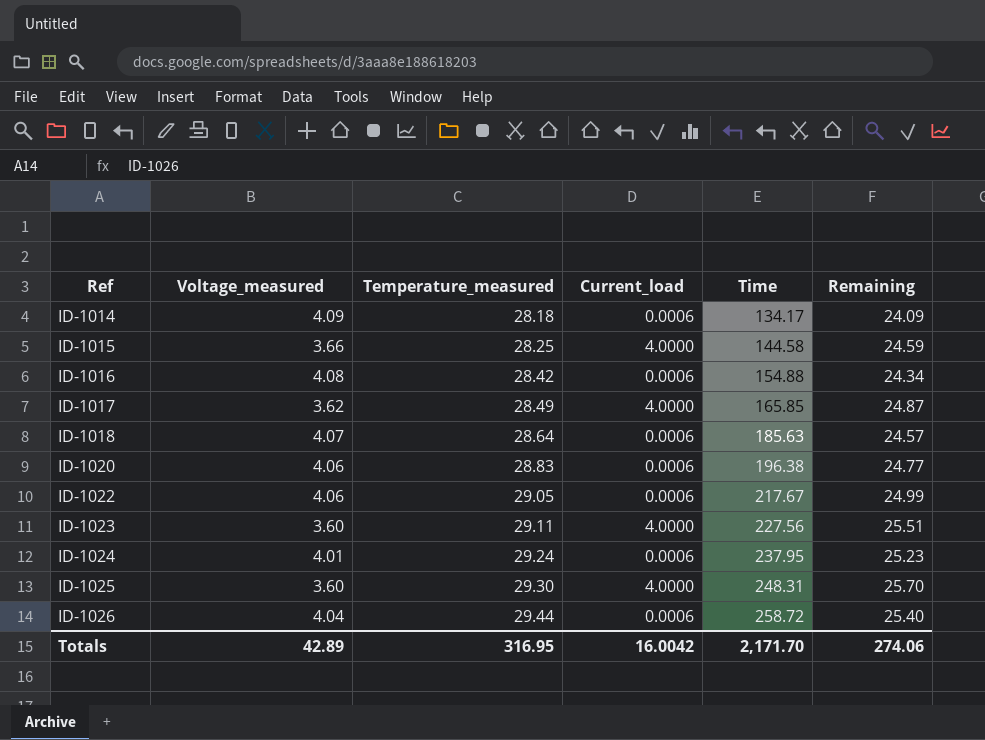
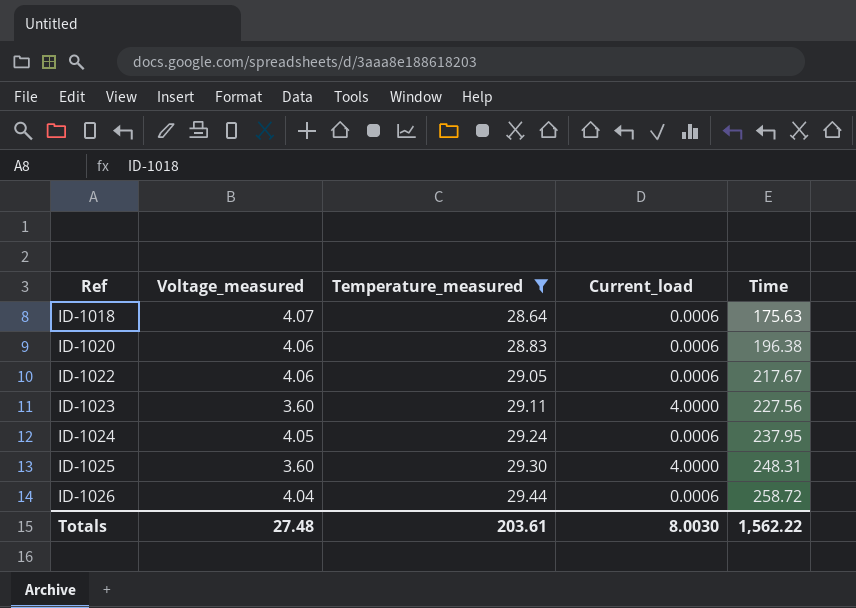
filter: none -> Temperature_measured >= 28.64
column Remaining | formula: [Temperature_measured] - [Voltage_measured] -> none
ID-1018 | Time: 185.63 -> 175.63
ID-1024 | Voltage_measured: 4.01 -> 4.05
Totals | Voltage_measured: 42.89 -> 27.48
Totals | Temperature_measured: 316.95 -> 203.61
Totals | Current_load: 16.0042 -> 8.0030
Totals | Time: 2,171.70 -> 1,562.22

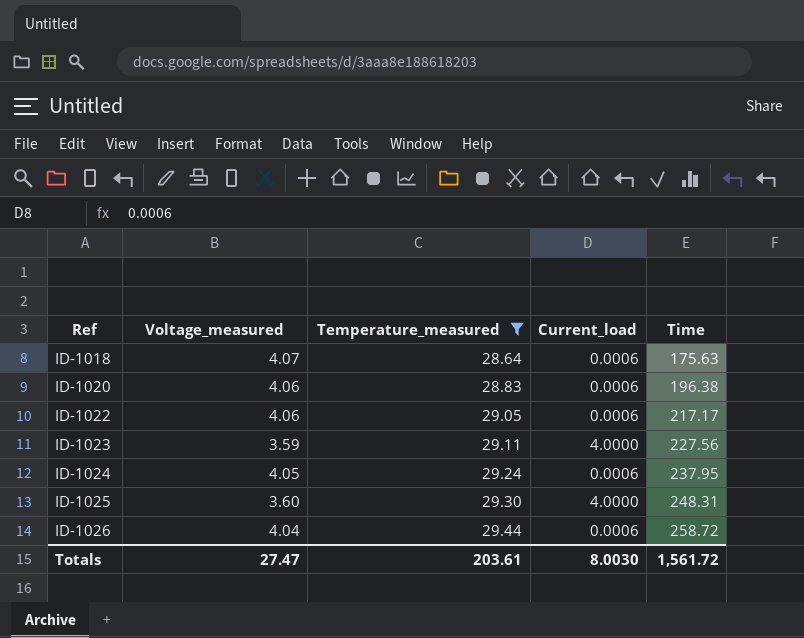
ID-1022 | Time: 217.67 -> 217.17
ID-1023 | Voltage_measured: 3.60 -> 3.59
Totals | Voltage_measured: 27.48 -> 27.47
Totals | Time: 1,562.22 -> 1,561.72

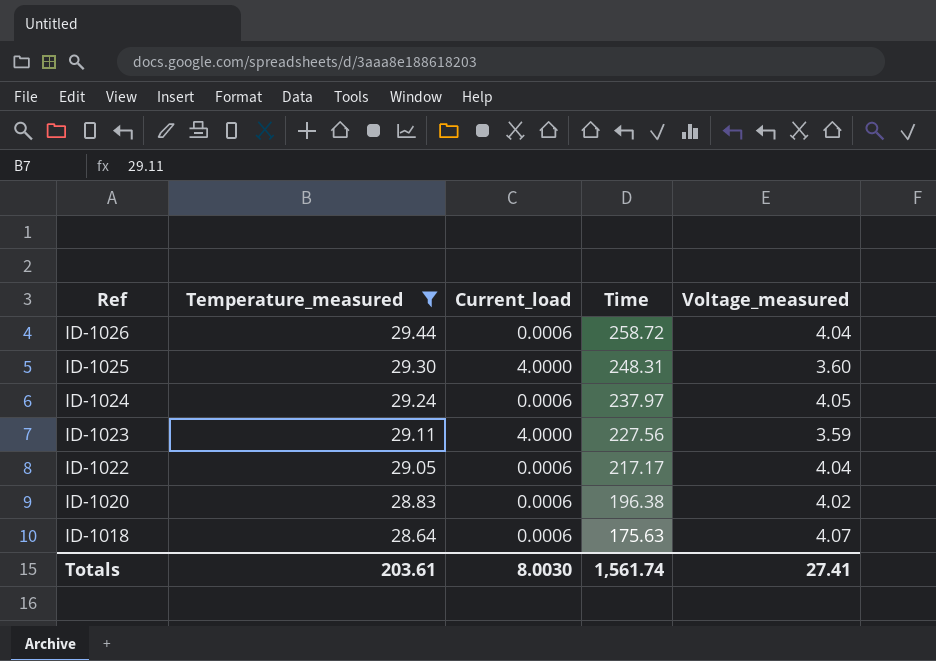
row order: Ref ascending -> Ref descending
column Voltage_measured | position: 2 -> 5
ID-1024 | Time: 237.95 -> 237.97
ID-1022 | Voltage_measured: 4.06 -> 4.04
ID-1020 | Voltage_measured: 4.06 -> 4.02
Totals | Time: 1,561.72 -> 1,561.74
Totals | Voltage_measured: 27.47 -> 27.41

